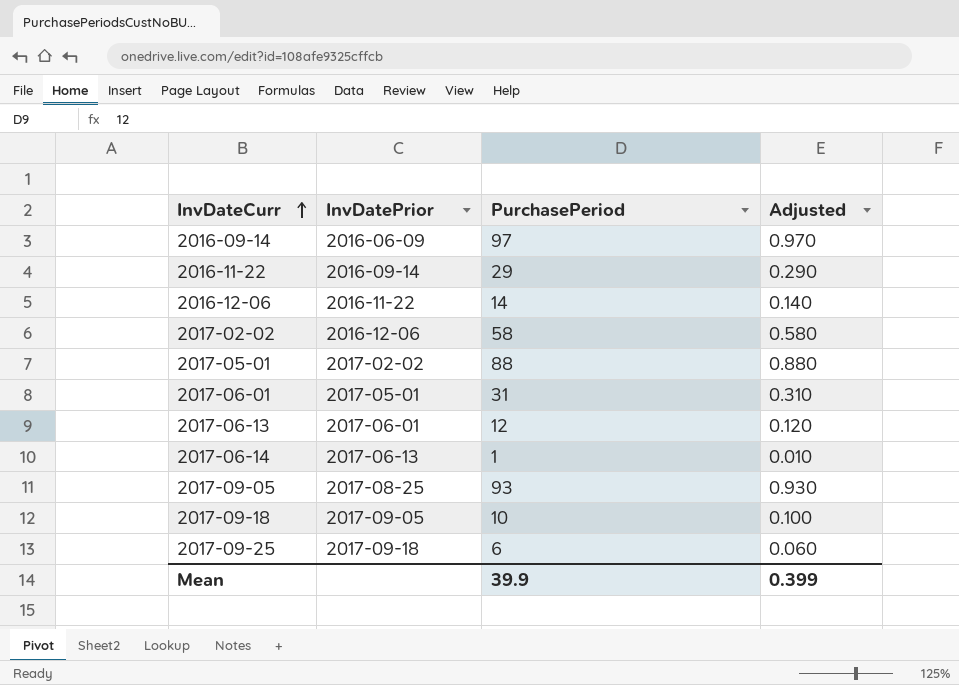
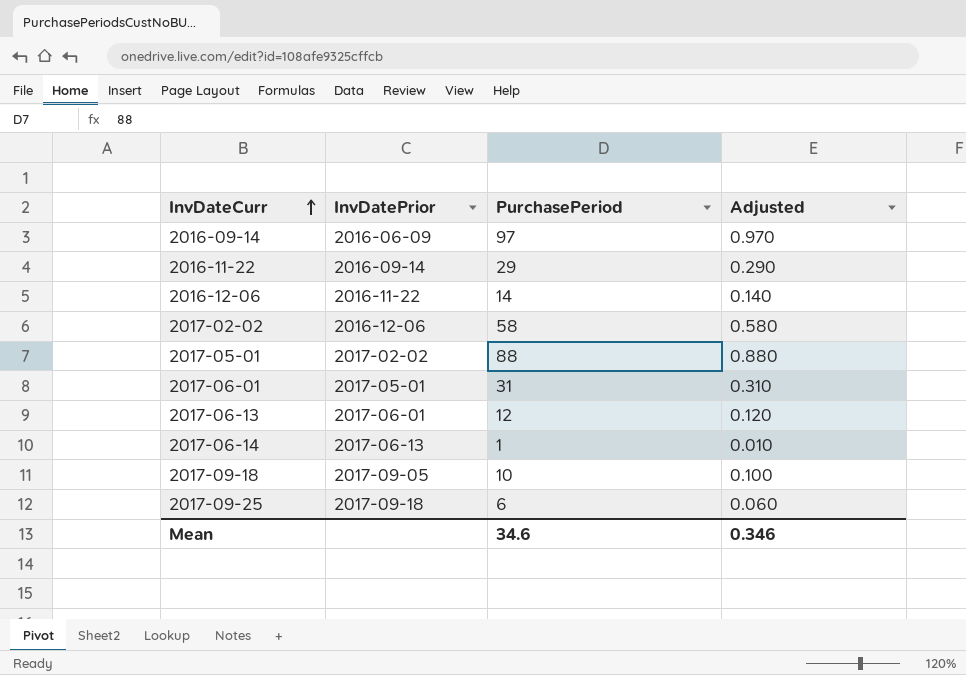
row 2017-09-05: 2017-08-25 | 93 | 0.930 -> none
Mean | PurchasePeriod: 39.9 -> 34.6
Mean | Adjusted: 0.399 -> 0.346

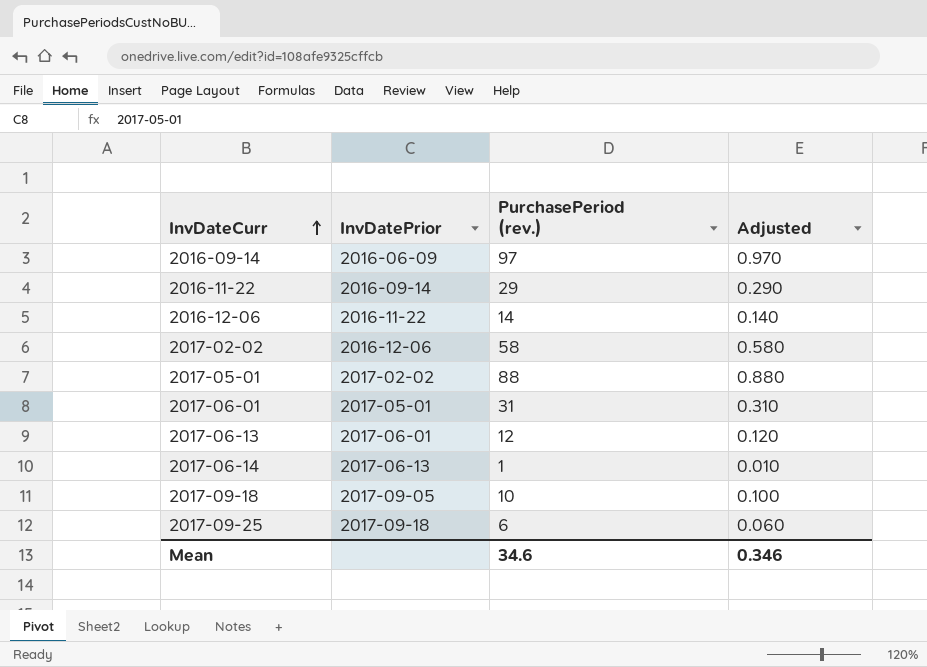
column name: PurchasePeriod -> PurchasePeriod (rev.)

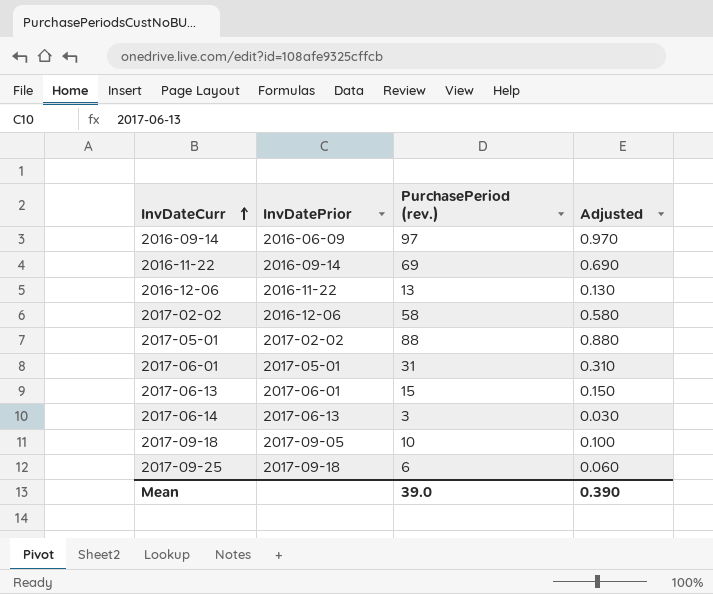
2016-11-22 | PurchasePeriod (rev.): 29 -> 69
2016-11-22 | Adjusted: 0.290 -> 0.690
2016-12-06 | PurchasePeriod (rev.): 14 -> 13
2016-12-06 | Adjusted: 0.140 -> 0.130
2017-06-13 | PurchasePeriod (rev.): 12 -> 15
2017-06-13 | Adjusted: 0.120 -> 0.150
2017-06-14 | PurchasePeriod (rev.): 1 -> 3
2017-06-14 | Adjusted: 0.010 -> 0.030
Mean | PurchasePeriod (rev.): 34.6 -> 39.0
Mean | Adjusted: 0.346 -> 0.390

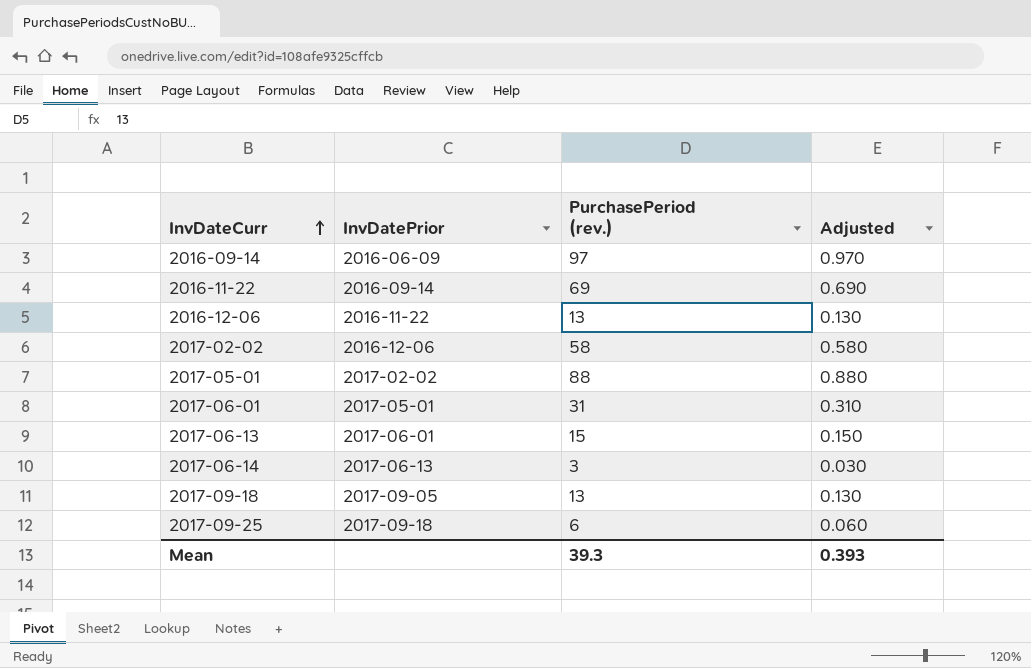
2017-09-18 | PurchasePeriod (rev.): 10 -> 13
2017-09-18 | Adjusted: 0.100 -> 0.130
Mean | PurchasePeriod (rev.): 39.0 -> 39.3
Mean | Adjusted: 0.390 -> 0.393

